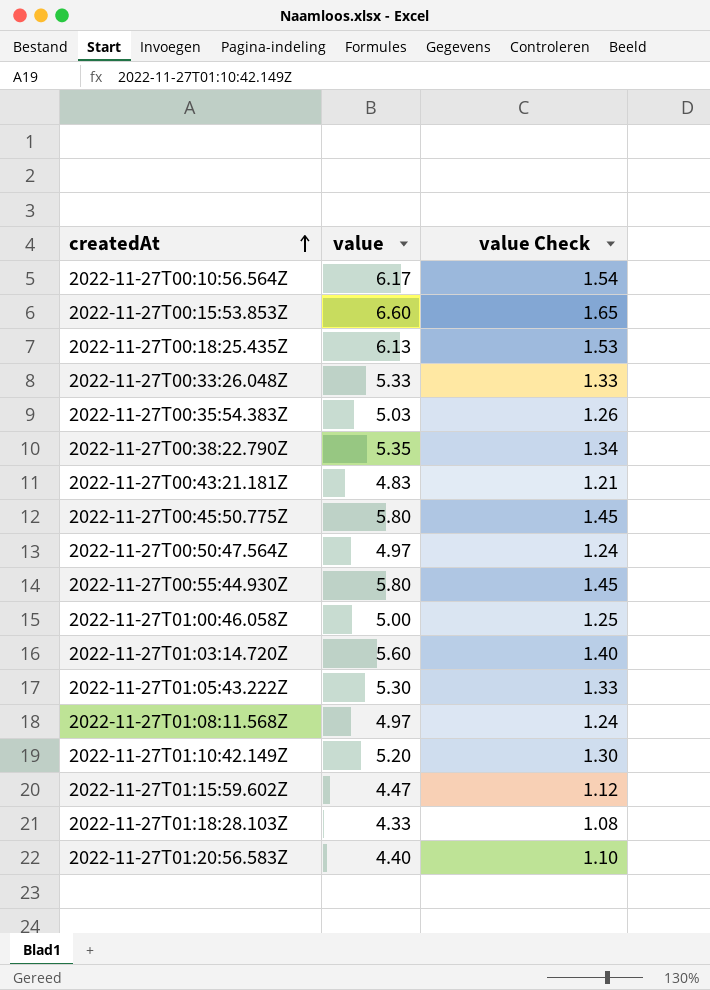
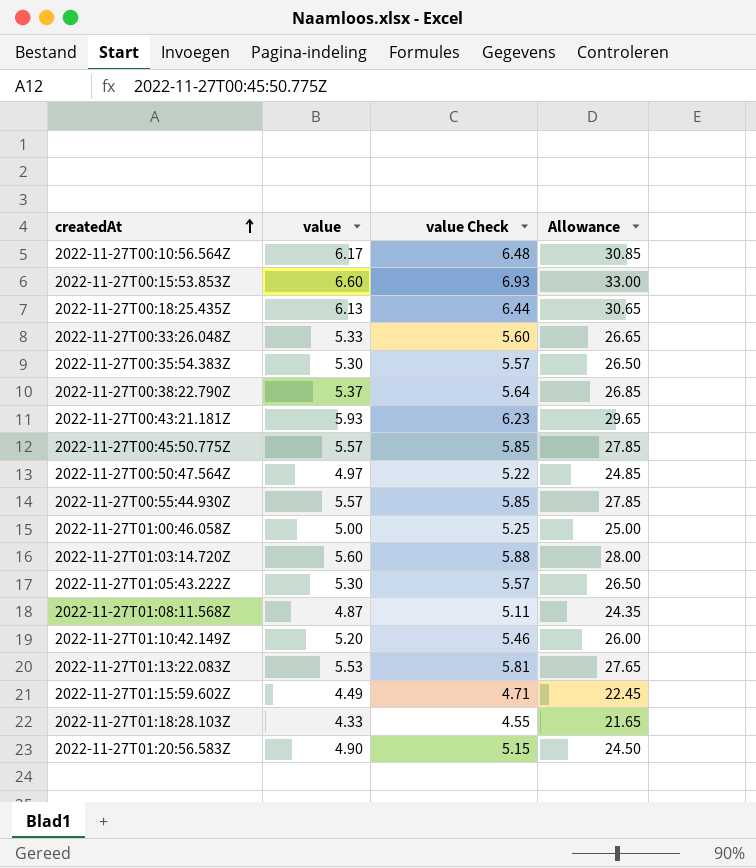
column value Check | formula: [value] * 0.25 -> [value] * 1.05
column Allowance | formula: none -> [value] * 5
2022-11-27T00:35:54.383Z | value: 5.03 -> 5.30
2022-11-27T00:38:22.790Z | value: 5.35 -> 5.37
2022-11-27T00:43:21.181Z | value: 4.83 -> 5.93
2022-11-27T00:45:50.775Z | value: 5.80 -> 5.57
2022-11-27T00:55:44.930Z | value: 5.80 -> 5.57
2022-11-27T01:08:11.568Z | value: 4.97 -> 4.87
row 2022-11-27T01:13:22.083Z: none -> 5.53 | 5.81 | 27.65
2022-11-27T01:15:59.602Z | value: 4.47 -> 4.49
2022-11-27T01:20:56.583Z | value: 4.40 -> 4.90

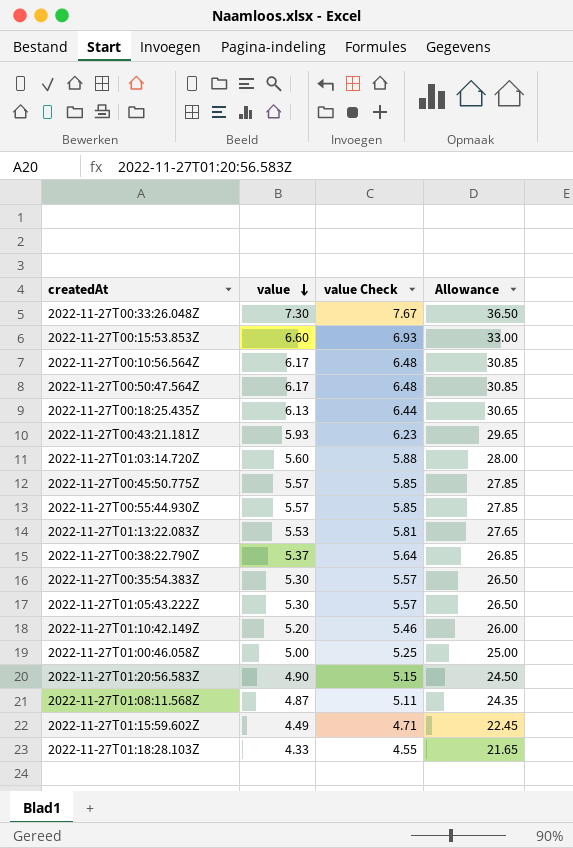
row order: createdAt ascending -> value descending
2022-11-27T00:33:26.048Z | value: 5.33 -> 7.30
2022-11-27T00:33:26.048Z | value Check: 5.60 -> 7.67
2022-11-27T00:33:26.048Z | Allowance: 26.65 -> 36.50
2022-11-27T00:50:47.564Z | value: 4.97 -> 6.17
2022-11-27T00:50:47.564Z | value Check: 5.22 -> 6.48
2022-11-27T00:50:47.564Z | Allowance: 24.85 -> 30.85

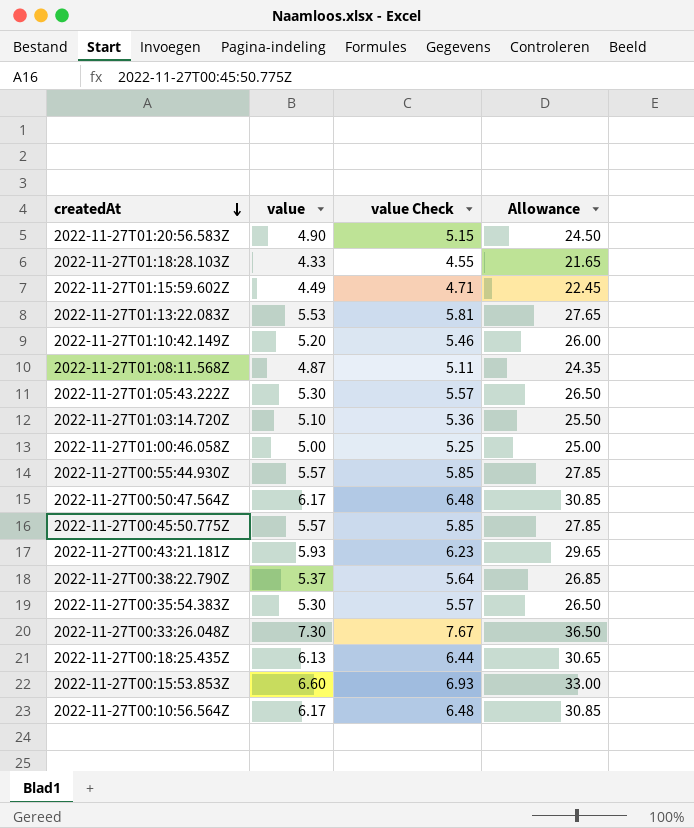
row order: value descending -> createdAt descending
2022-11-27T01:03:14.720Z | value: 5.60 -> 5.10
2022-11-27T01:03:14.720Z | value Check: 5.88 -> 5.36
2022-11-27T01:03:14.720Z | Allowance: 28.00 -> 25.50

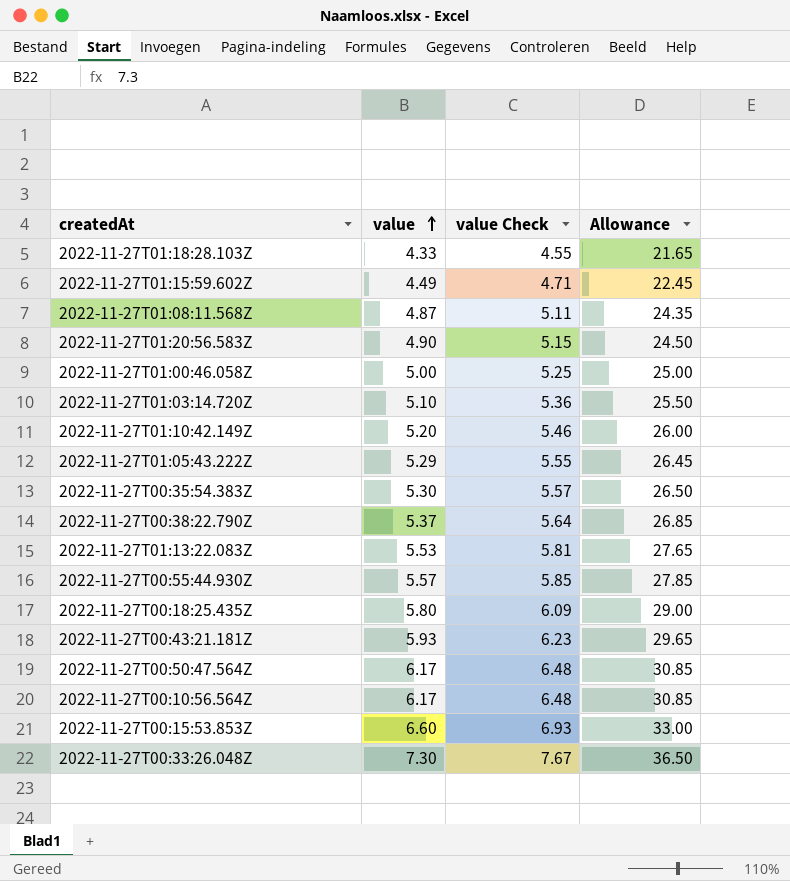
row order: createdAt descending -> value ascending
row 2022-11-27T00:45:50.775Z: 5.57 | 5.85 | 27.85 -> none
2022-11-27T01:05:43.222Z | value: 5.30 -> 5.29
2022-11-27T01:05:43.222Z | value Check: 5.57 -> 5.55
2022-11-27T01:05:43.222Z | Allowance: 26.50 -> 26.45
2022-11-27T00:18:25.435Z | value: 6.13 -> 5.80
2022-11-27T00:18:25.435Z | value Check: 6.44 -> 6.09
2022-11-27T00:18:25.435Z | Allowance: 30.65 -> 29.00

